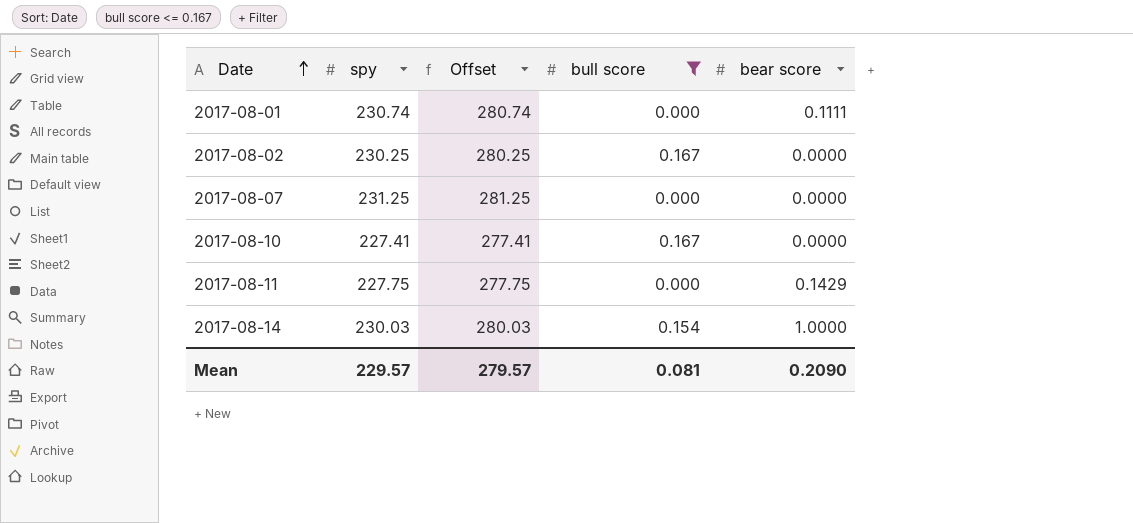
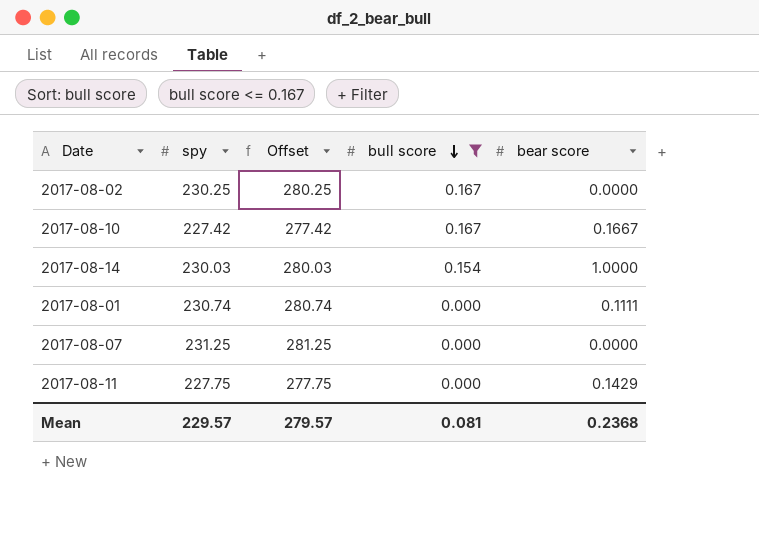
row order: Date ascending -> bull score descending
2017-08-10 | spy: 227.41 -> 227.42
2017-08-10 | Offset: 277.41 -> 277.42
2017-08-10 | bear score: 0.0000 -> 0.1667
Mean | bear score: 0.2090 -> 0.2368

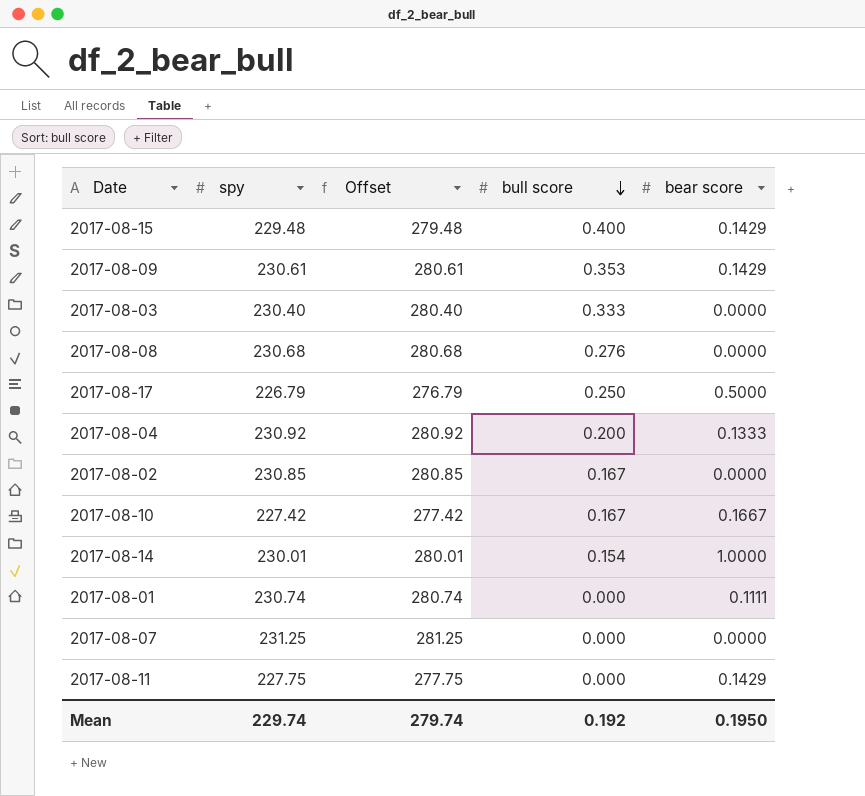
filter: bull score <= 0.167 -> none
2017-08-02 | spy: 230.25 -> 230.85
2017-08-02 | Offset: 280.25 -> 280.85
2017-08-14 | spy: 230.03 -> 230.01
2017-08-14 | Offset: 280.03 -> 280.01
Mean | spy: 229.57 -> 229.74
Mean | Offset: 279.57 -> 279.74
Mean | bull score: 0.081 -> 0.192
Mean | bear score: 0.2368 -> 0.1950

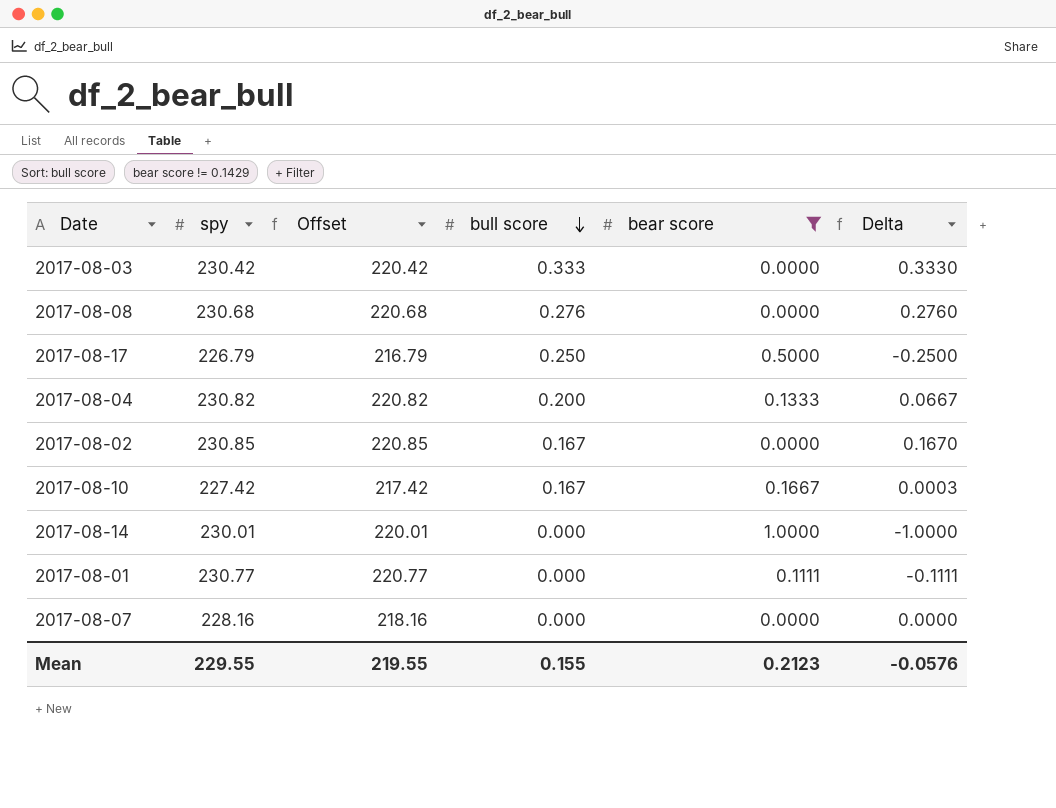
filter: none -> bear score != 0.1429
column Offset | formula: [spy] + 50 -> [spy] - 10
column Delta | formula: none -> [bull score] - [bear score]
2017-08-03 | spy: 230.40 -> 230.42
2017-08-04 | spy: 230.92 -> 230.82
2017-08-14 | bull score: 0.154 -> 0.000
2017-08-01 | spy: 230.74 -> 230.77
2017-08-07 | spy: 231.25 -> 228.16
Mean | spy: 229.74 -> 229.55
Mean | Offset: 279.74 -> 219.55
Mean | bull score: 0.192 -> 0.155
Mean | bear score: 0.1950 -> 0.2123

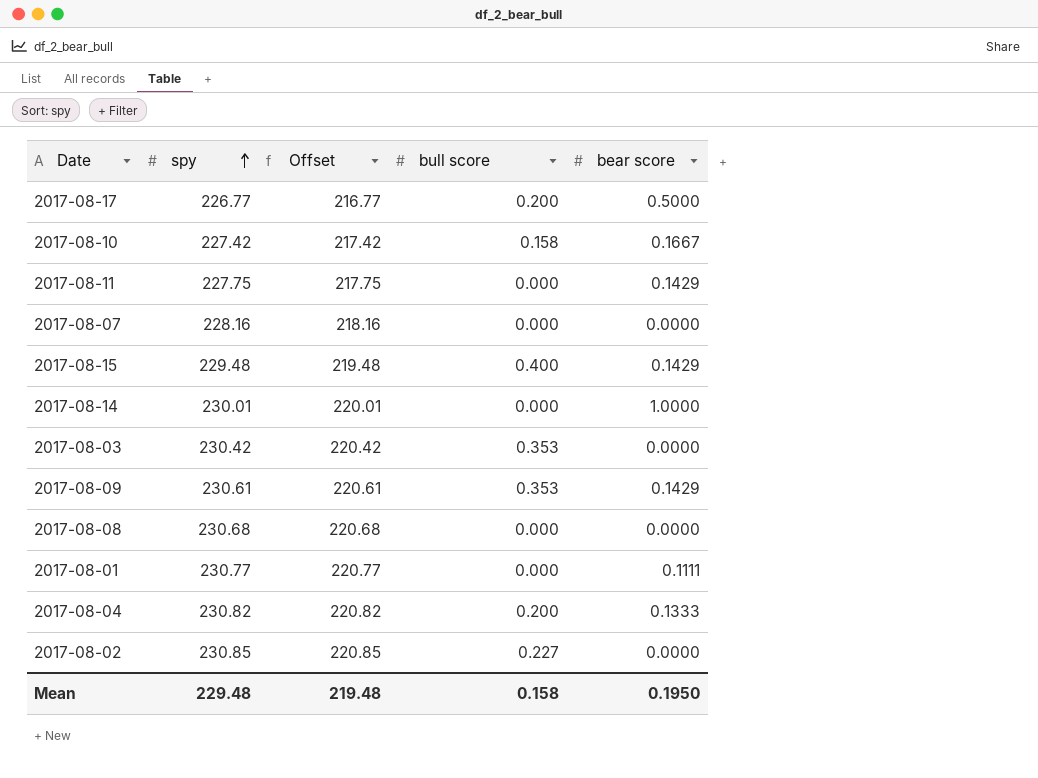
filter: bear score != 0.1429 -> none
row order: bull score descending -> spy ascending
column Delta | formula: [bull score] - [bear score] -> none
2017-08-17 | spy: 226.79 -> 226.77
2017-08-17 | Offset: 216.79 -> 216.77
2017-08-17 | bull score: 0.250 -> 0.200
2017-08-10 | bull score: 0.167 -> 0.158
2017-08-03 | bull score: 0.333 -> 0.353
2017-08-08 | bull score: 0.276 -> 0.000
2017-08-02 | bull score: 0.167 -> 0.227
Mean | spy: 229.55 -> 229.48
Mean | Offset: 219.55 -> 219.48
Mean | bull score: 0.155 -> 0.158
Mean | bear score: 0.2123 -> 0.1950

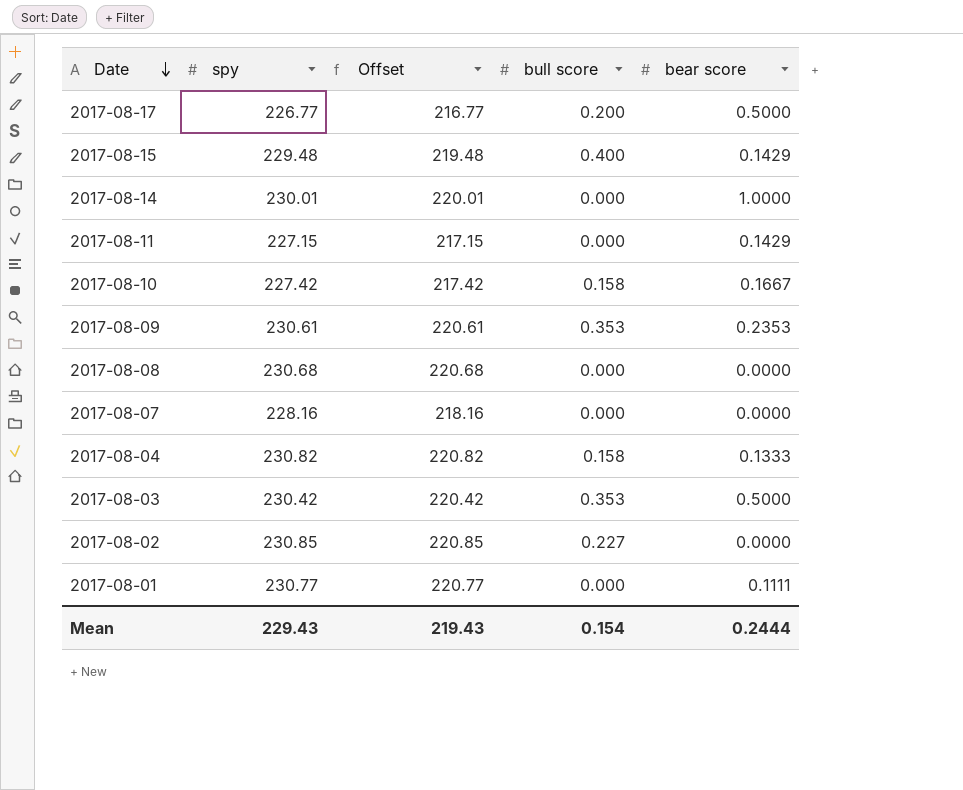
row order: spy ascending -> Date descending
2017-08-11 | spy: 227.75 -> 227.15
2017-08-11 | Offset: 217.75 -> 217.15
2017-08-09 | bear score: 0.1429 -> 0.2353
2017-08-04 | bull score: 0.200 -> 0.158
2017-08-03 | bear score: 0.0000 -> 0.5000
Mean | spy: 229.48 -> 229.43
Mean | Offset: 219.48 -> 219.43
Mean | bull score: 0.158 -> 0.154
Mean | bear score: 0.1950 -> 0.2444

